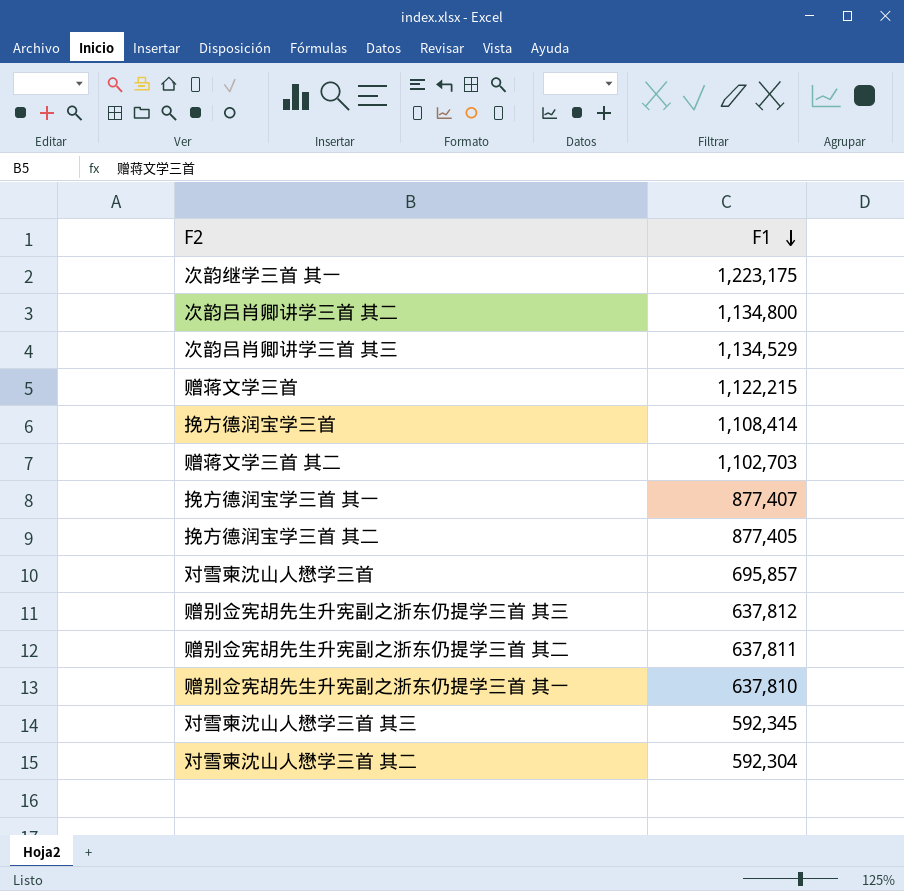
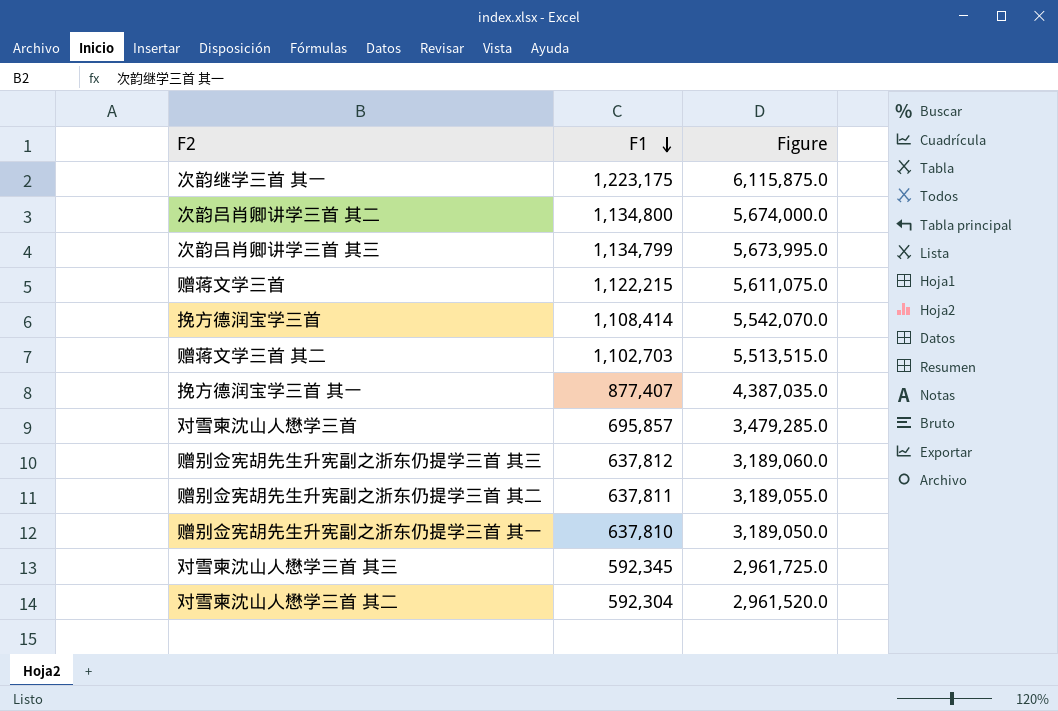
column Figure | formula: none -> [F1] * 5
row 挽方德润宝学三首 其二: 877,405 -> none
次韵吕肖卿讲学三首 其三 | F1: 1,134,529 -> 1,134,799

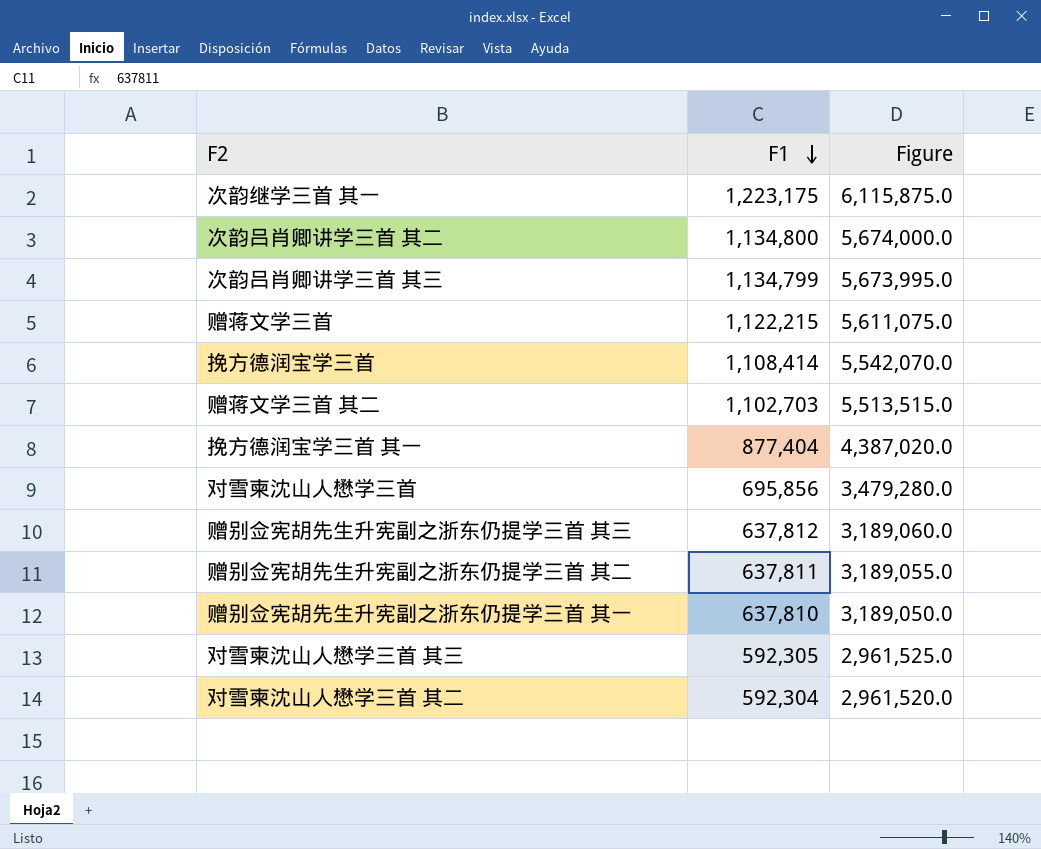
挽方德润宝学三首 其一 | F1: 877,407 -> 877,404
挽方德润宝学三首 其一 | Figure: 4,387,035.0 -> 4,387,020.0
对雪柬沈山人懋学三首 | F1: 695,857 -> 695,856
对雪柬沈山人懋学三首 | Figure: 3,479,285.0 -> 3,479,280.0
对雪柬沈山人懋学三首 其三 | F1: 592,345 -> 592,305
对雪柬沈山人懋学三首 其三 | Figure: 2,961,725.0 -> 2,961,525.0

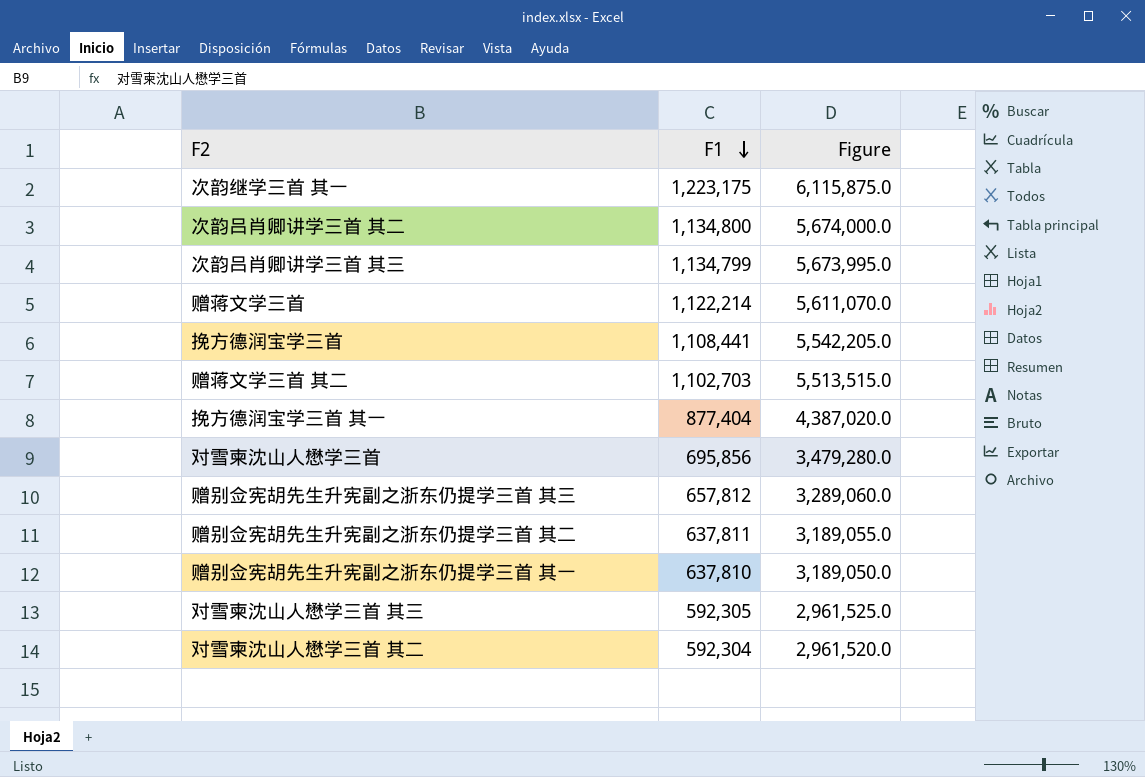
赠蒋文学三首 | F1: 1,122,215 -> 1,122,214
赠蒋文学三首 | Figure: 5,611,075.0 -> 5,611,070.0
挽方德润宝学三首 | F1: 1,108,414 -> 1,108,441
挽方德润宝学三首 | Figure: 5,542,070.0 -> 5,542,205.0
赠别佥宪胡先生升宪副之浙东仍提学三首 其三 | F1: 637,812 -> 657,812
赠别佥宪胡先生升宪副之浙东仍提学三首 其三 | Figure: 3,189,060.0 -> 3,289,060.0

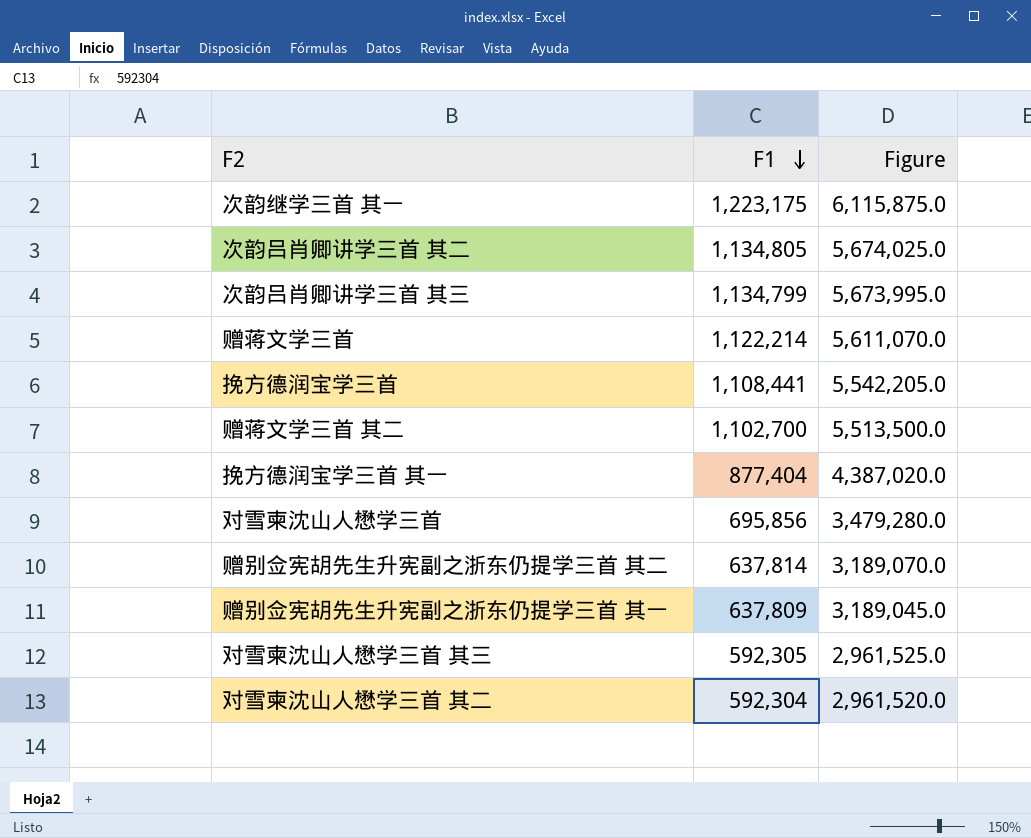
row 赠别佥宪胡先生升宪副之浙东仍提学三首 其三: 657,812 | 3,289,060.0 -> none
次韵吕肖卿讲学三首 其二 | F1: 1,134,800 -> 1,134,805
次韵吕肖卿讲学三首 其二 | Figure: 5,674,000.0 -> 5,674,025.0
赠蒋文学三首 其二 | F1: 1,102,703 -> 1,102,700
赠蒋文学三首 其二 | Figure: 5,513,515.0 -> 5,513,500.0
赠别佥宪胡先生升宪副之浙东仍提学三首 其二 | F1: 637,811 -> 637,814
赠别佥宪胡先生升宪副之浙东仍提学三首 其二 | Figure: 3,189,055.0 -> 3,189,070.0
赠别佥宪胡先生升宪副之浙东仍提学三首 其一 | F1: 637,810 -> 637,809
赠别佥宪胡先生升宪副之浙东仍提学三首 其一 | Figure: 3,189,050.0 -> 3,189,045.0

